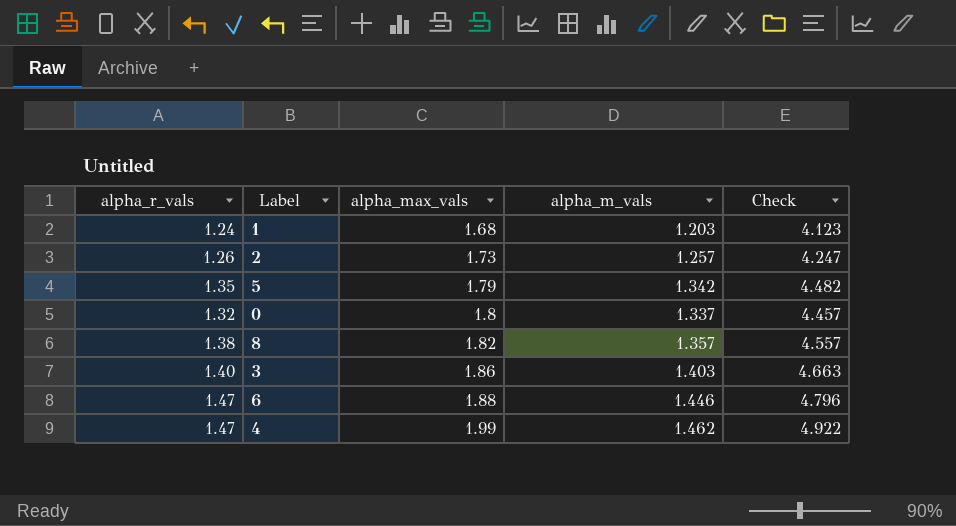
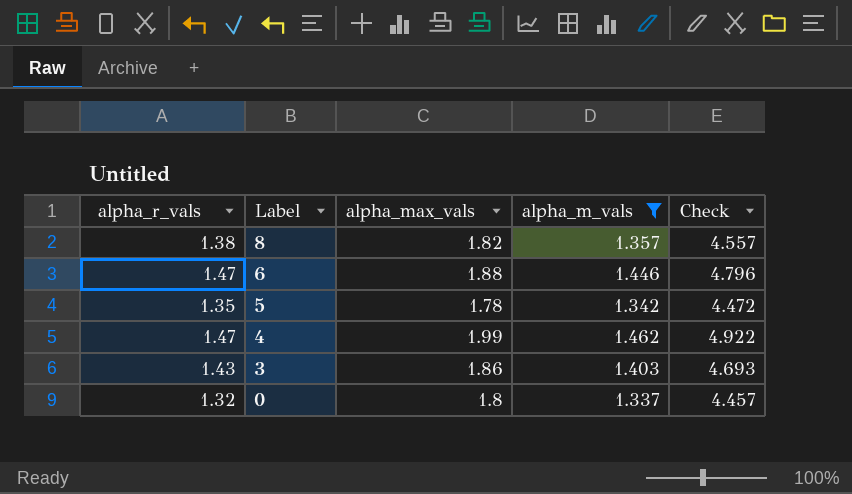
filter: none -> alpha_m_vals >= 1.337
row order: alpha_max_vals ascending -> Label descending
5 | alpha_max_vals: 1.79 -> 1.78
5 | Check: 4.482 -> 4.472
3 | alpha_r_vals: 1.40 -> 1.43
3 | Check: 4.663 -> 4.693

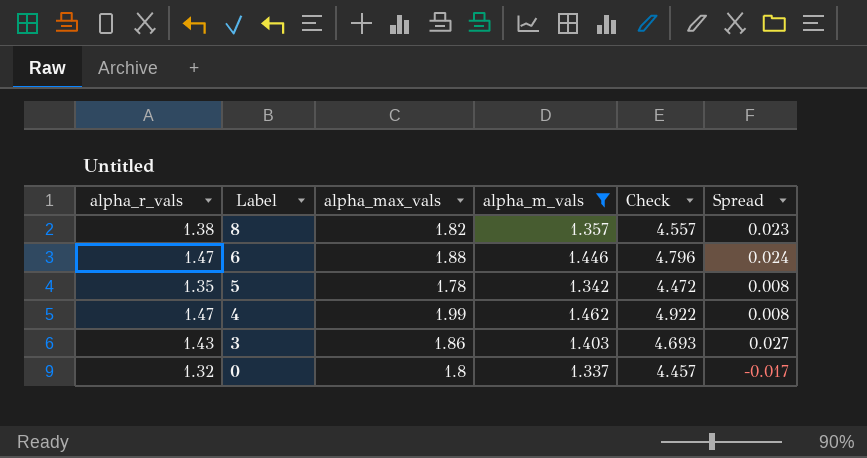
column Spread | formula: none -> [alpha_r_vals] - [alpha_m_vals]

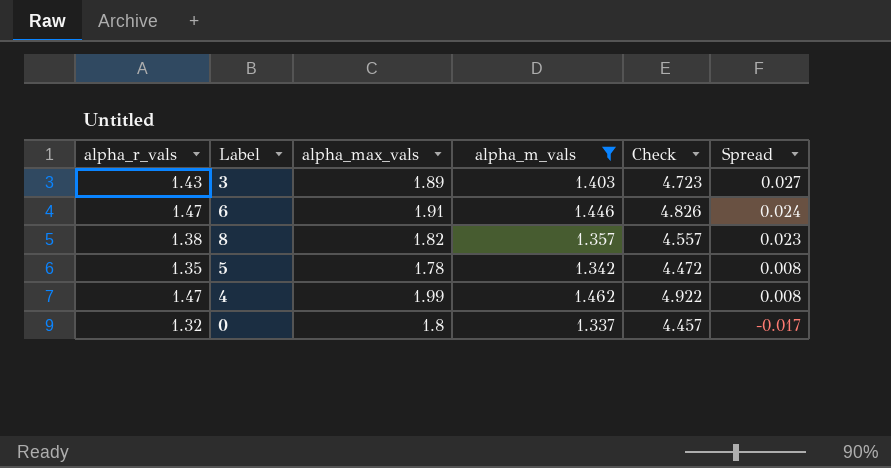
row order: Label descending -> Spread descending
3 | alpha_max_vals: 1.86 -> 1.89
3 | Check: 4.693 -> 4.723
6 | alpha_max_vals: 1.88 -> 1.91
6 | Check: 4.796 -> 4.826

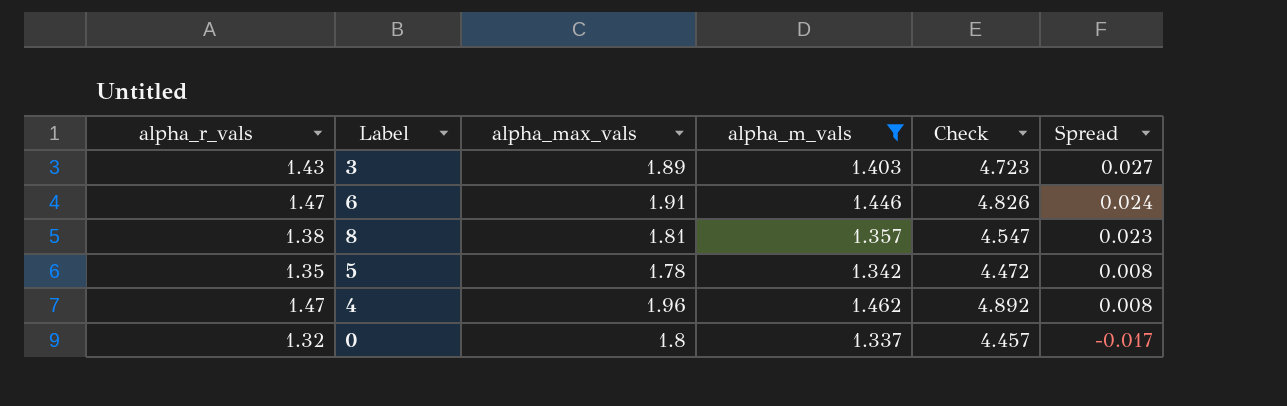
8 | alpha_max_vals: 1.82 -> 1.81
8 | Check: 4.557 -> 4.547
4 | alpha_max_vals: 1.99 -> 1.96
4 | Check: 4.922 -> 4.892

